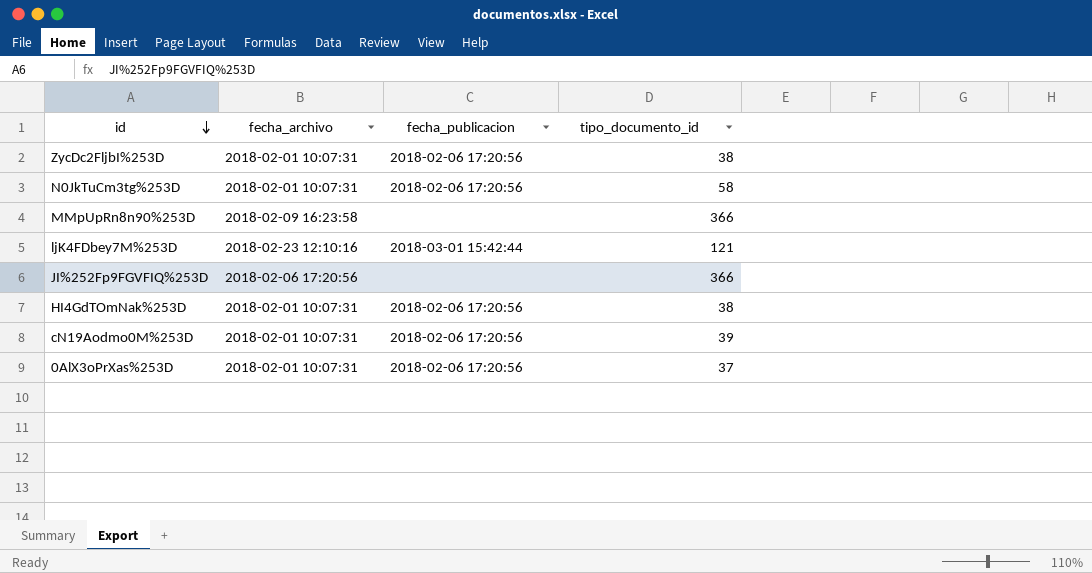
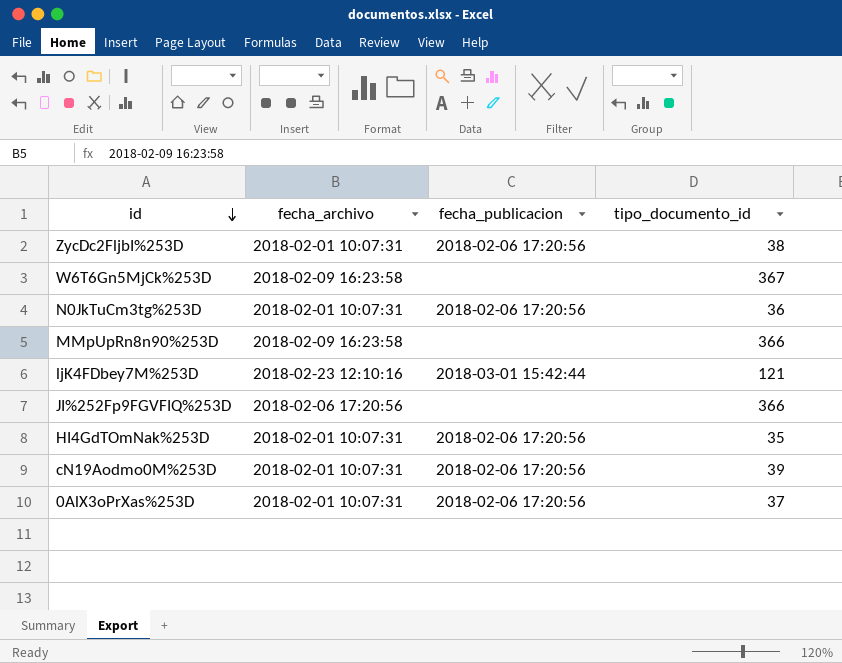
row W6T6Gn5MjCk%253D: none -> 2018-02-09 16:23:58 | none | 367
N0JkTuCm3tg%253D | tipo_documento_id: 58 -> 36
HI4GdTOmNak%253D | tipo_documento_id: 38 -> 35

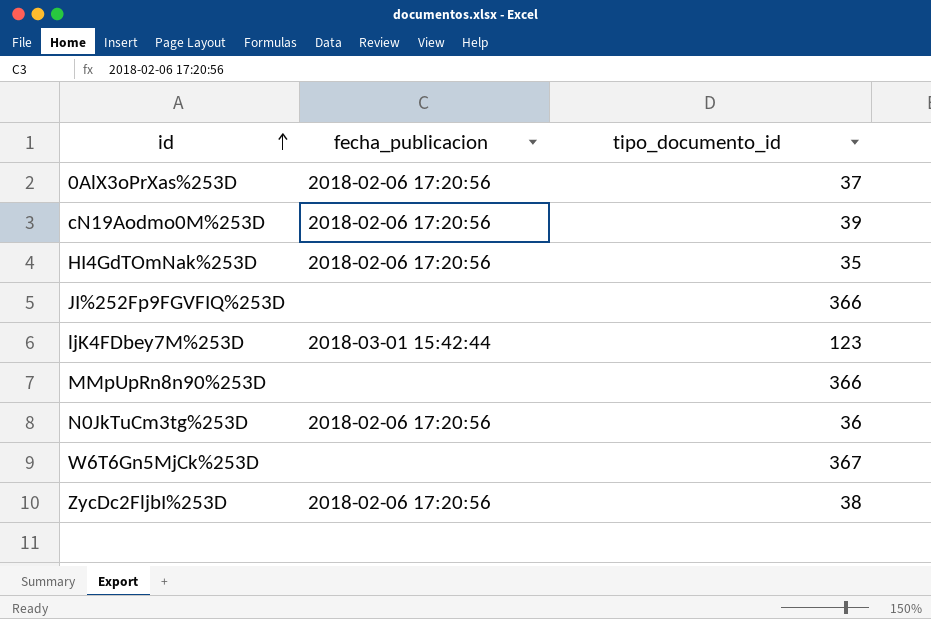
row order: id descending -> id ascending
column fecha_archivo | position: 2 -> none
ljK4FDbey7M%253D | tipo_documento_id: 121 -> 123

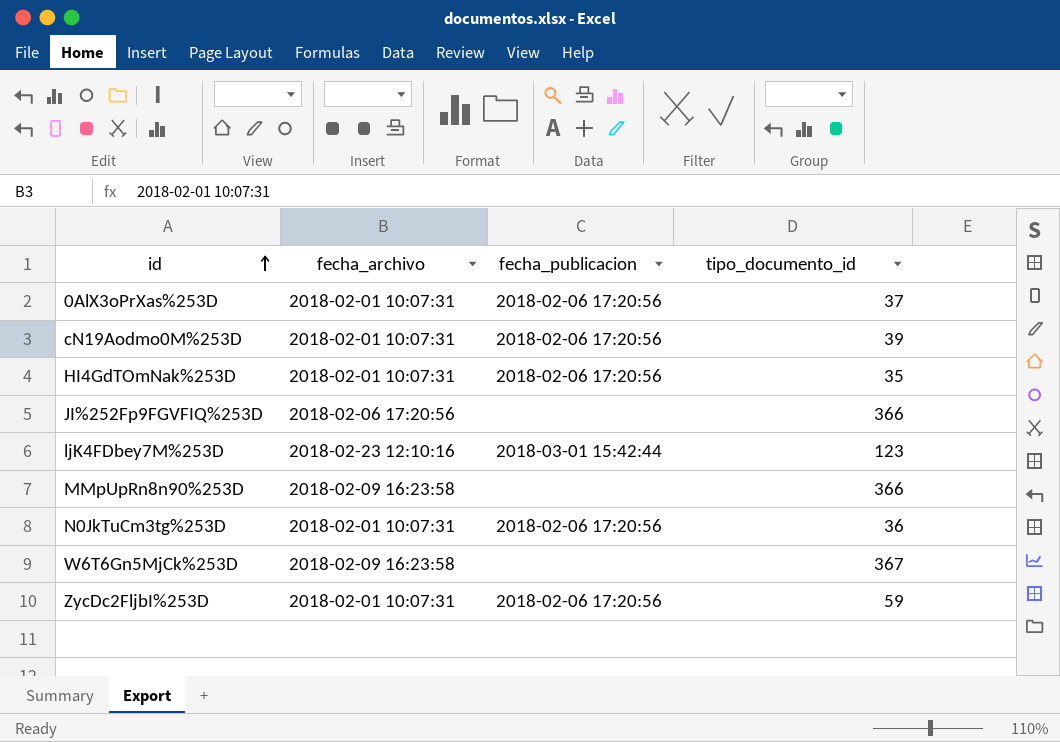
column fecha_archivo | position: none -> 2
ZycDc2FljbI%253D | tipo_documento_id: 38 -> 59

